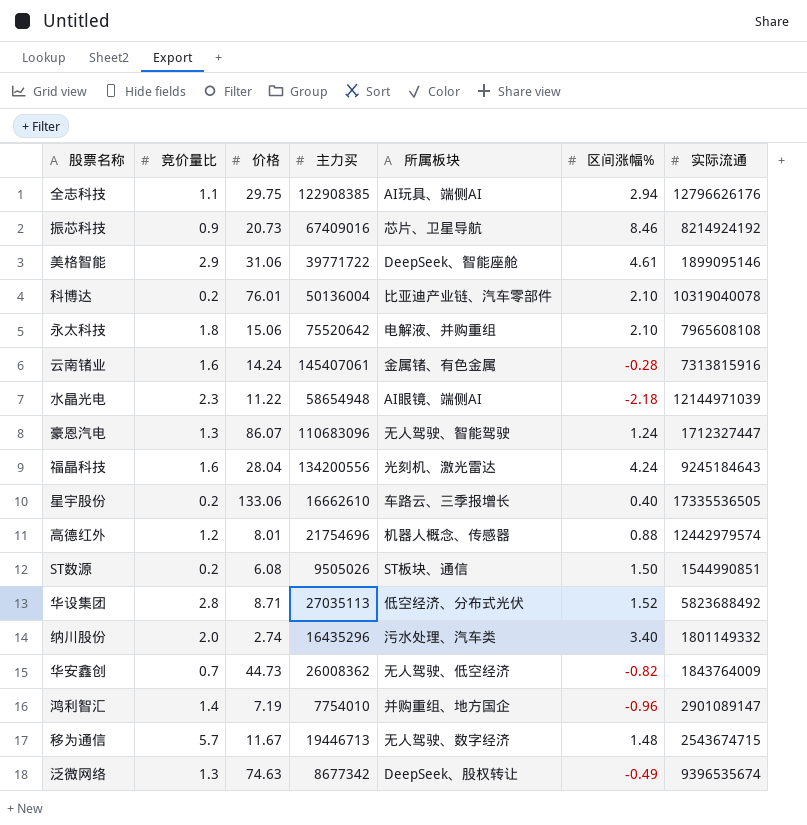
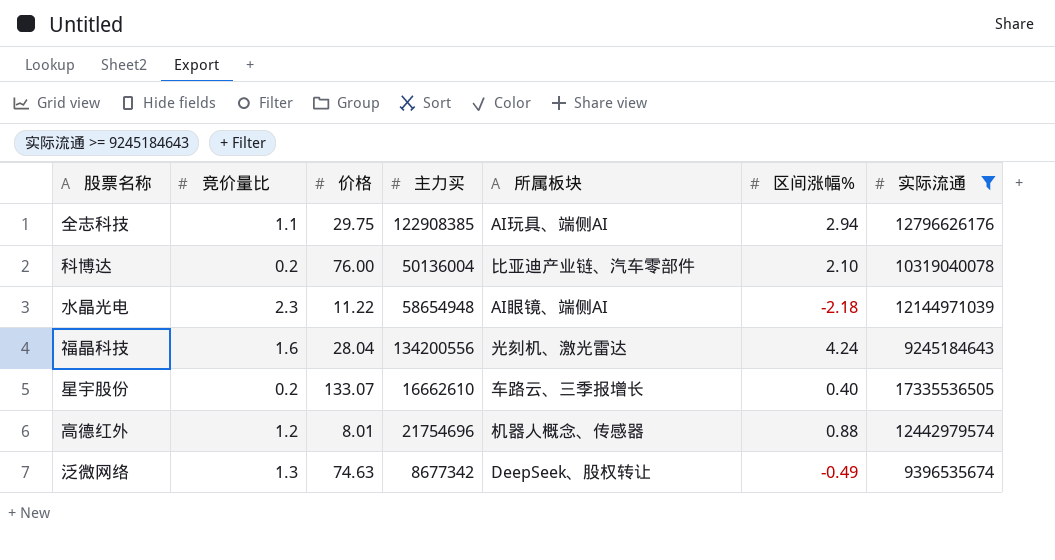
filter: none -> 实际流通 >= 9245184643
科博达 | 价格: 76.01 -> 76.00
星宇股份 | 价格: 133.06 -> 133.07

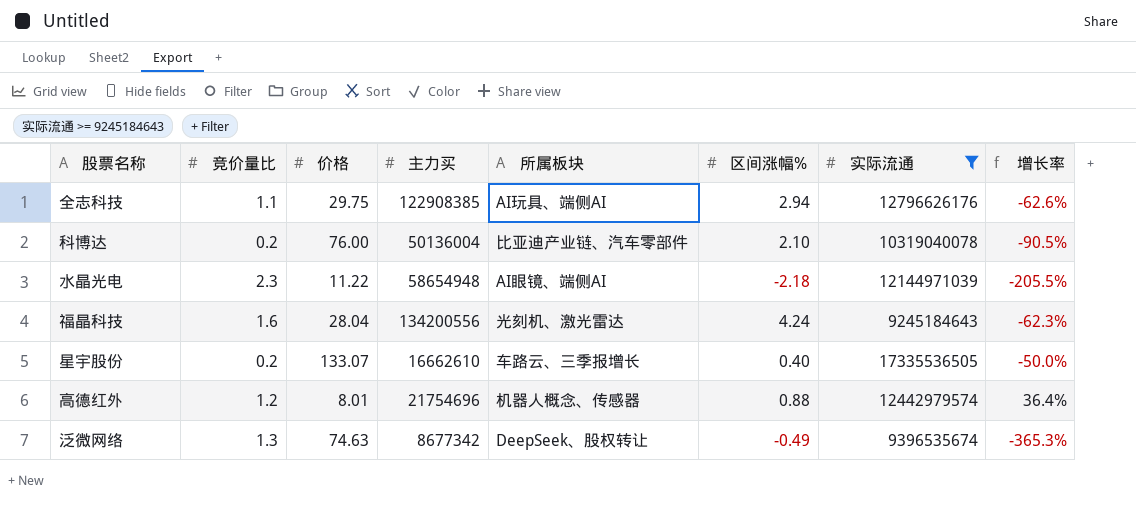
column 增长率 | formula: none -> ([竞价量比] - [区间涨幅%]) / [区间涨幅%]

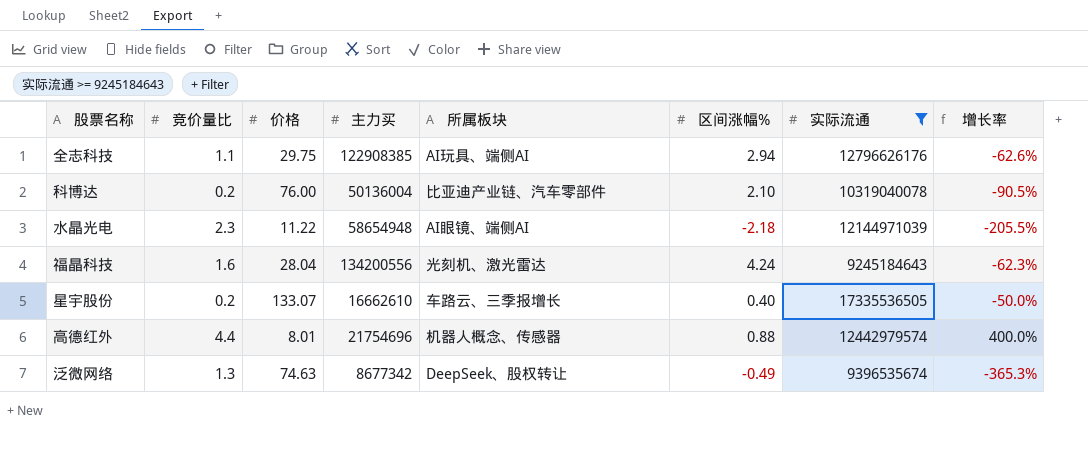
高德红外 | 竞价量比: 1.2 -> 4.4
高德红外 | 增长率: 36.4% -> 400.0%

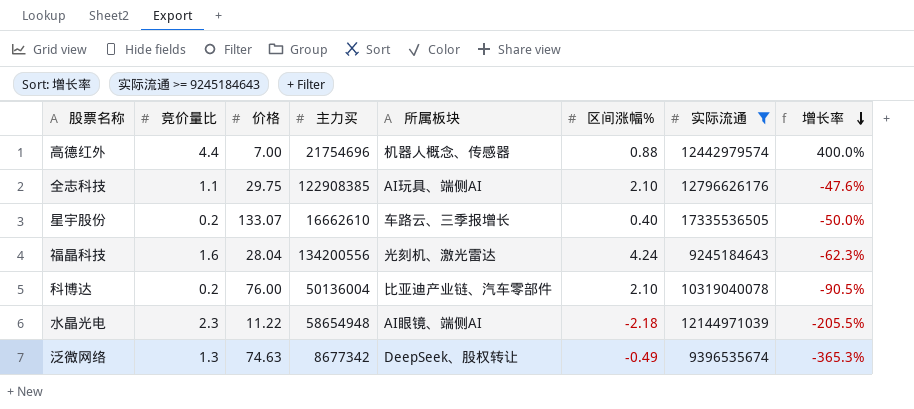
row order: none -> 增长率 descending
高德红外 | 价格: 8.01 -> 7.00
全志科技 | 区间涨幅%: 2.94 -> 2.10
全志科技 | 增长率: -62.6% -> -47.6%

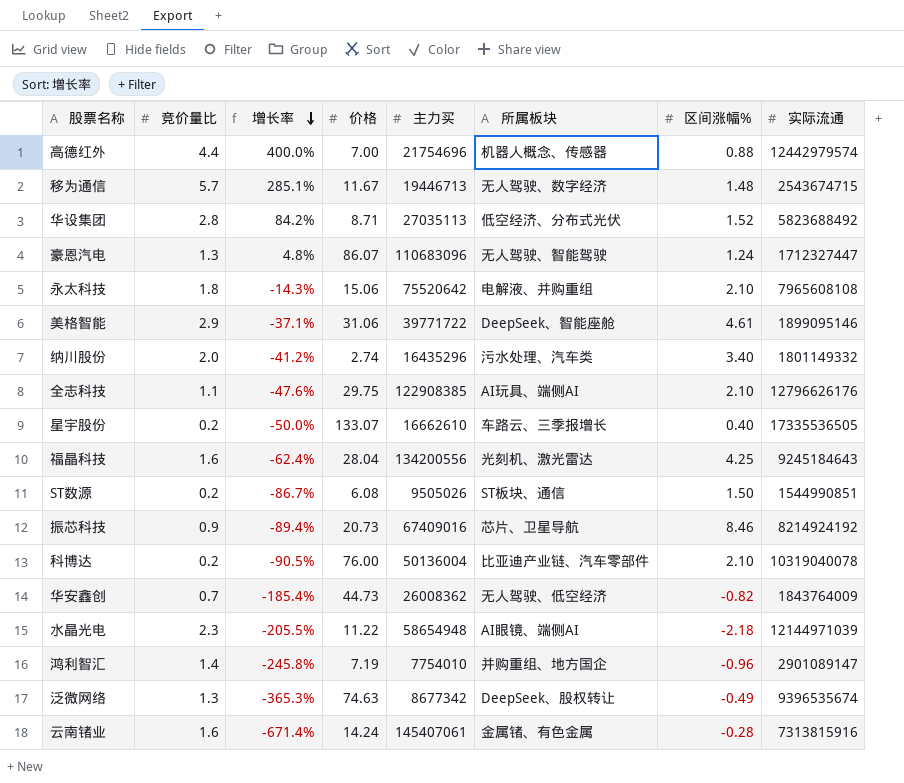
filter: 实际流通 >= 9245184643 -> none
column 增长率 | position: 8 -> 3
福晶科技 | 增长率: -62.3% -> -62.4%
福晶科技 | 区间涨幅%: 4.24 -> 4.25

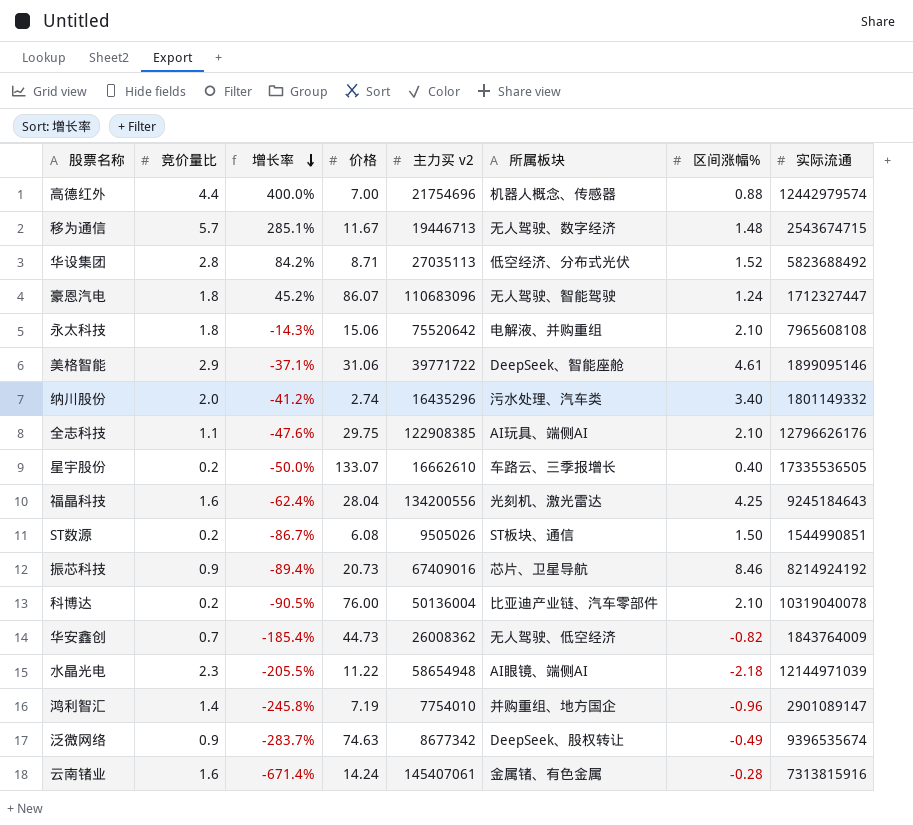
column name: 主力买 -> 主力买 v2
豪恩汽电 | 竞价量比: 1.3 -> 1.8
豪恩汽电 | 增长率: 4.8% -> 45.2%
泛微网络 | 竞价量比: 1.3 -> 0.9
泛微网络 | 增长率: -365.3% -> -283.7%

